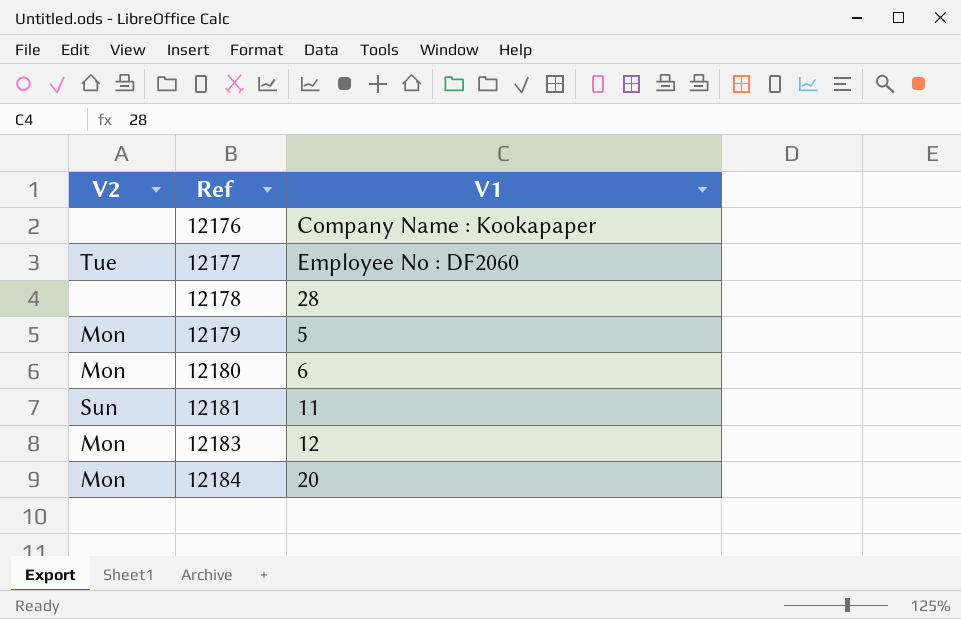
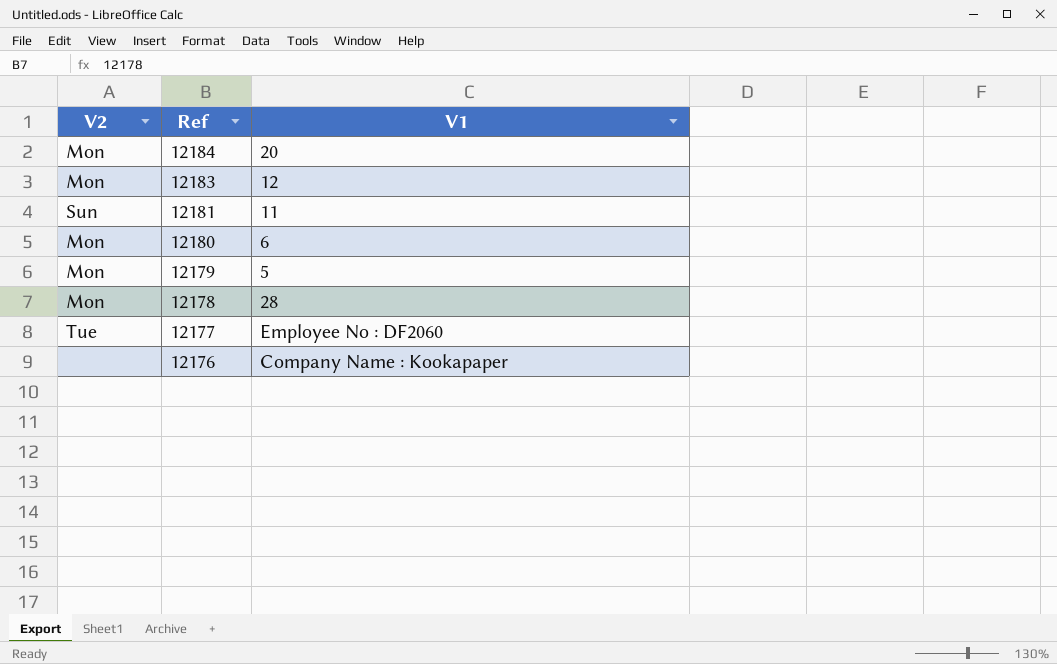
row order: Ref ascending -> Ref descending
12178 | V2: none -> Mon

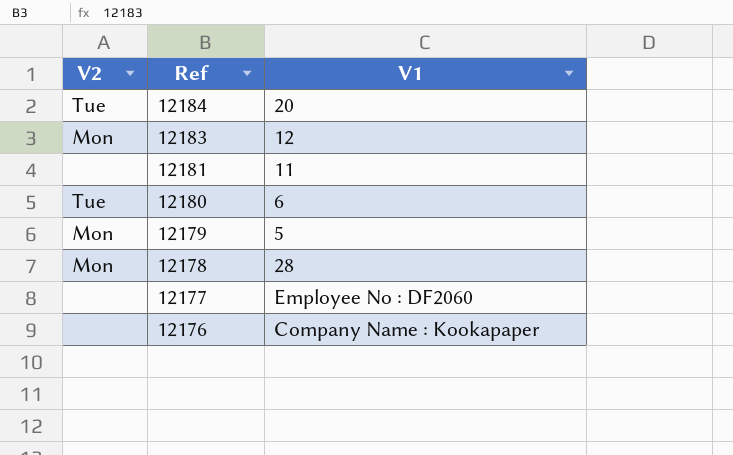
12184 | V2: Mon -> Tue
12181 | V2: Sun -> none
12180 | V2: Mon -> Tue
12177 | V2: Tue -> none

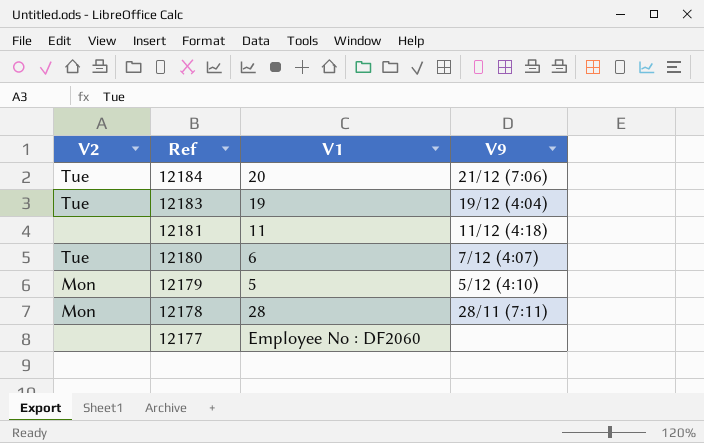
column V9 | position: none -> 4
row 12176: none | Company Name : Kookapaper -> none
12183 | V2: Mon -> Tue
12183 | V1: 12 -> 19

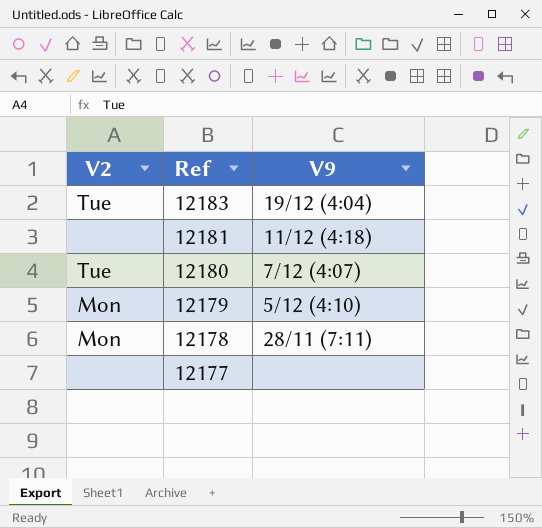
column V1 | position: 3 -> none
row 12184: Tue | 20 | 21/12 (7:06) -> none

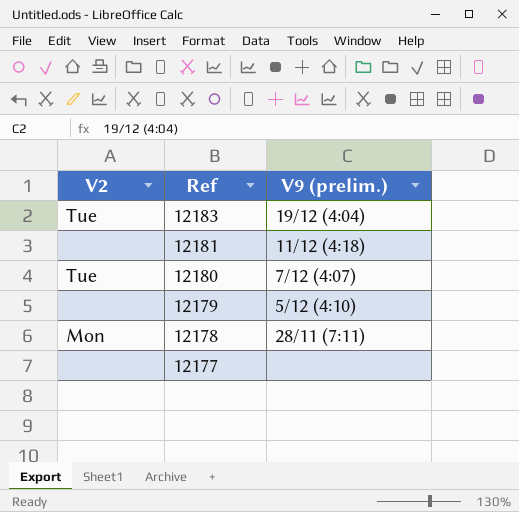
column name: V9 -> V9 (prelim.)
12179 | V2: Mon -> none

